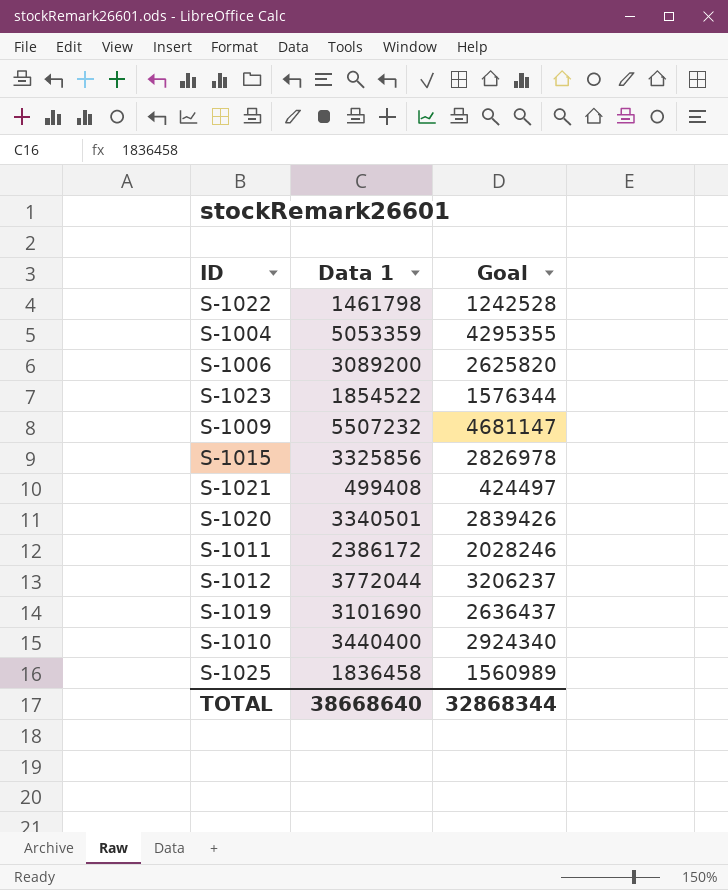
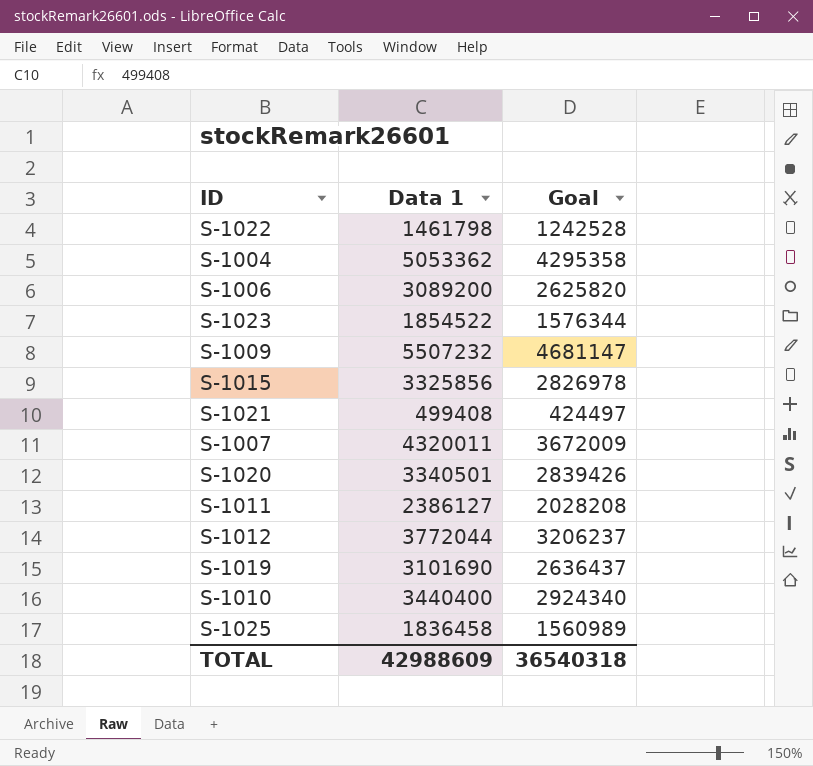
S-1004 | Data 1: 5053359 -> 5053362
S-1004 | Goal: 4295355 -> 4295358
row S-1007: none -> 4320011 | 3672009
S-1011 | Data 1: 2386172 -> 2386127
S-1011 | Goal: 2028246 -> 2028208
TOTAL | Data 1: 38668640 -> 42988609
TOTAL | Goal: 32868344 -> 36540318

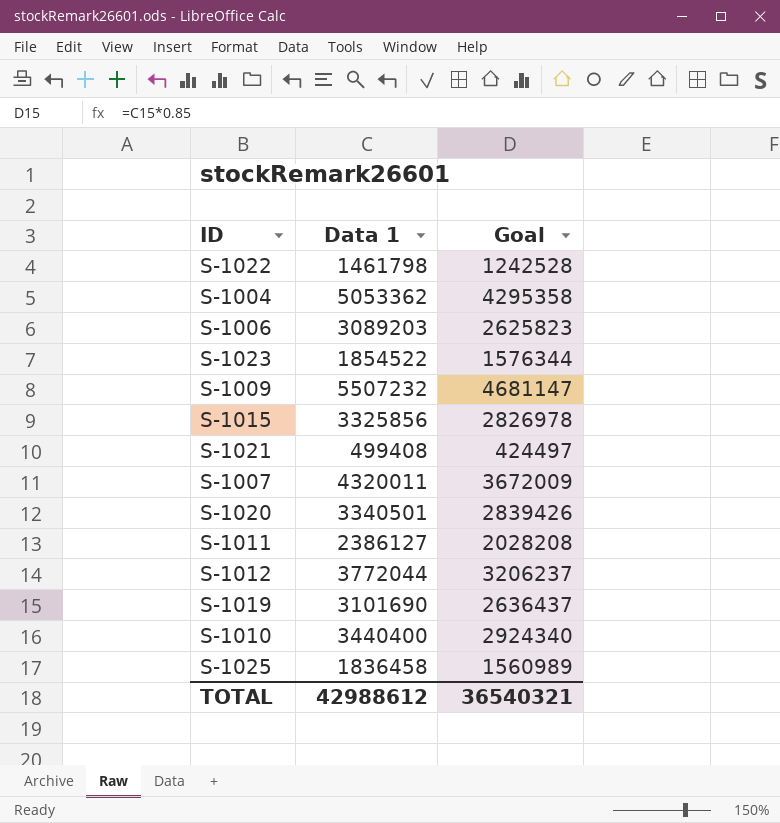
S-1006 | Data 1: 3089200 -> 3089203
S-1006 | Goal: 2625820 -> 2625823
TOTAL | Data 1: 42988609 -> 42988612
TOTAL | Goal: 36540318 -> 36540321

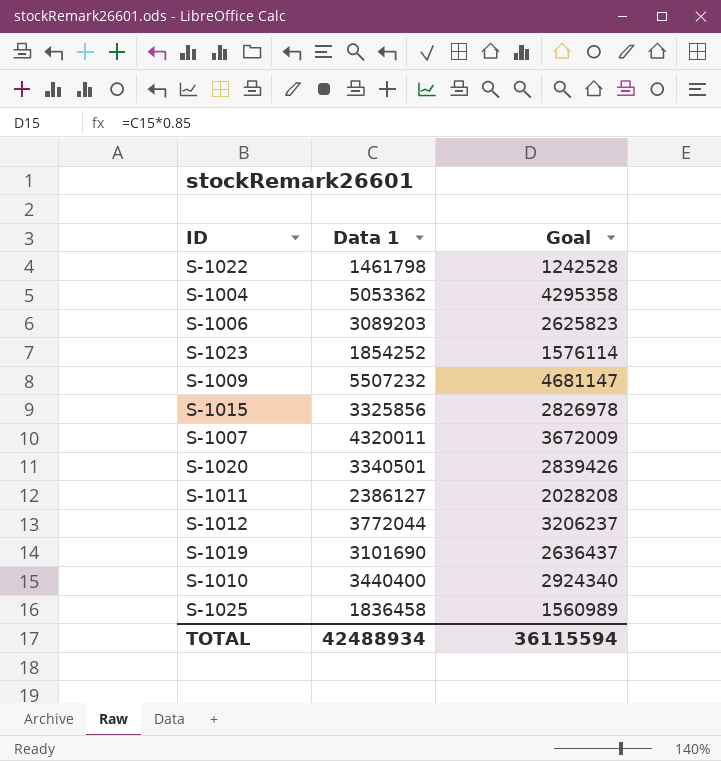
row S-1021: 499408 | 424497 -> none
S-1023 | Data 1: 1854522 -> 1854252
S-1023 | Goal: 1576344 -> 1576114
TOTAL | Data 1: 42988612 -> 42488934
TOTAL | Goal: 36540321 -> 36115594

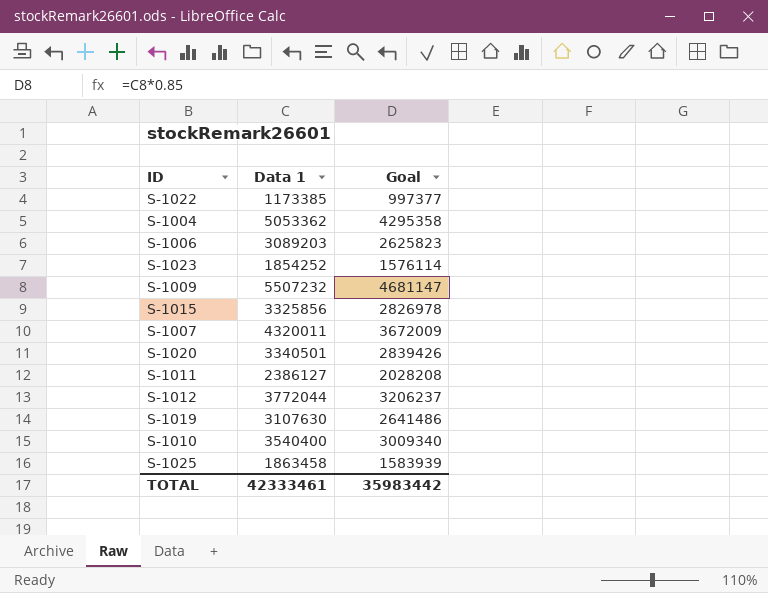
S-1022 | Data 1: 1461798 -> 1173385
S-1022 | Goal: 1242528 -> 997377
S-1019 | Data 1: 3101690 -> 3107630
S-1019 | Goal: 2636437 -> 2641486
S-1010 | Data 1: 3440400 -> 3540400
S-1010 | Goal: 2924340 -> 3009340
S-1025 | Data 1: 1836458 -> 1863458
S-1025 | Goal: 1560989 -> 1583939
TOTAL | Data 1: 42488934 -> 42333461
TOTAL | Goal: 36115594 -> 35983442

